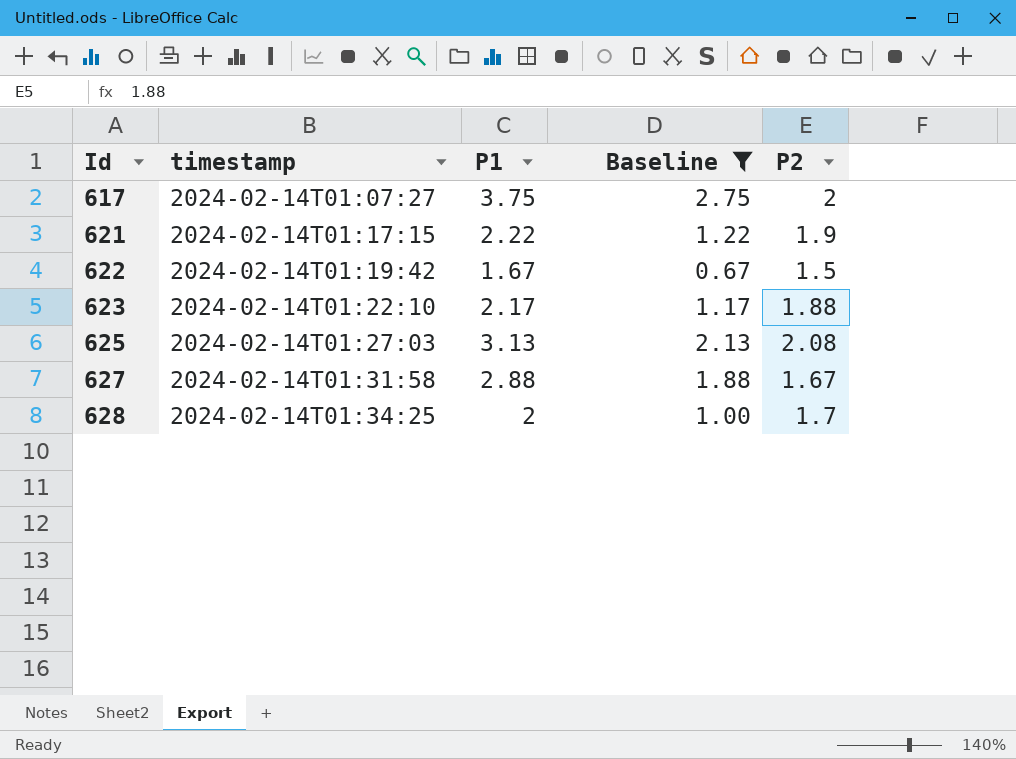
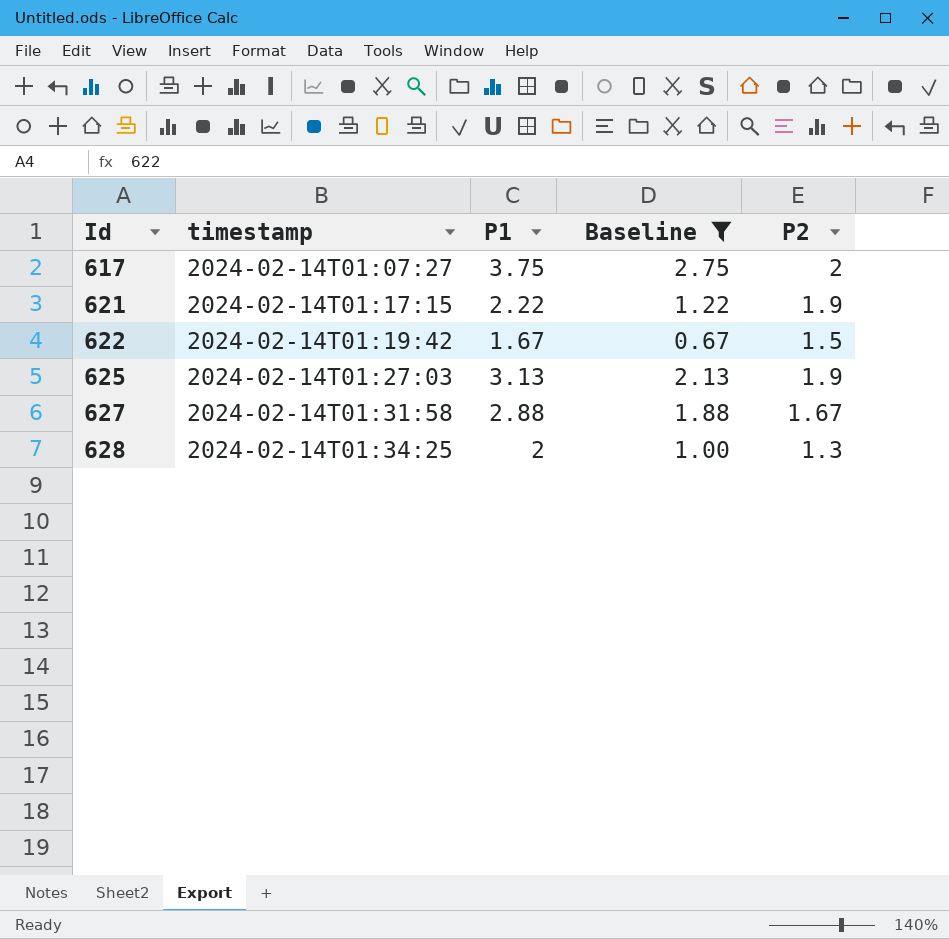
row 623: 2024-02-14T01:22:10 | 2.17 | 1.17 | 1.88 -> none
625 | P2: 2.08 -> 1.9
628 | P2: 1.7 -> 1.3

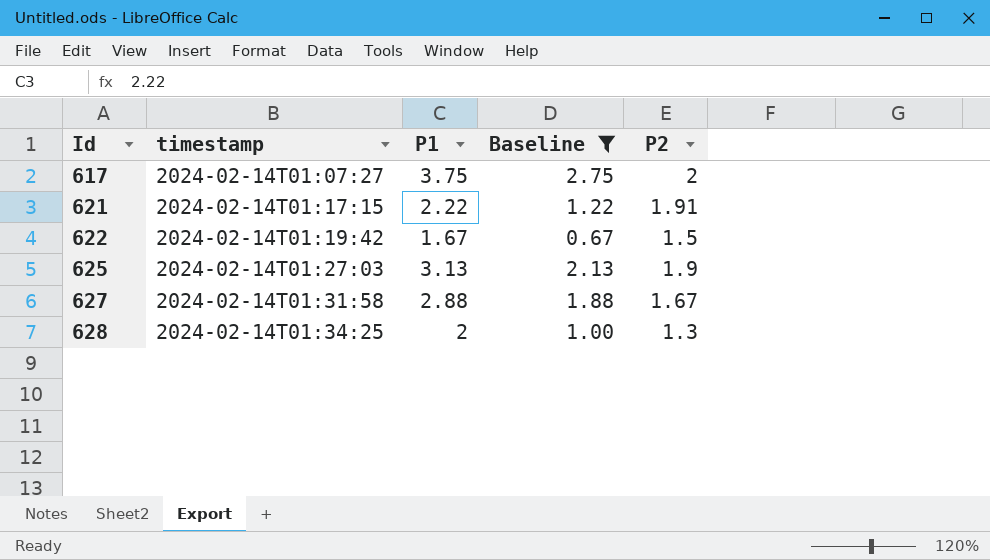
621 | P2: 1.9 -> 1.91

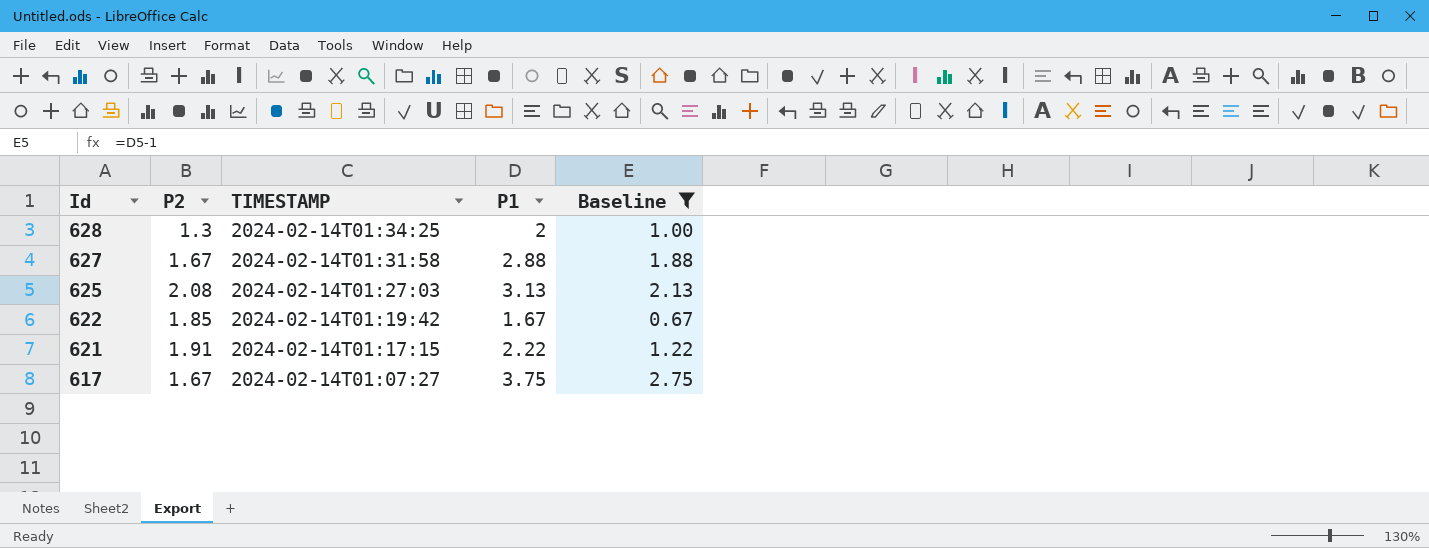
row order: Id ascending -> Id descending
column P2 | position: 5 -> 2
column name: timestamp -> TIMESTAMP
625 | P2: 1.9 -> 2.08
622 | P2: 1.5 -> 1.85
617 | P2: 2 -> 1.67

